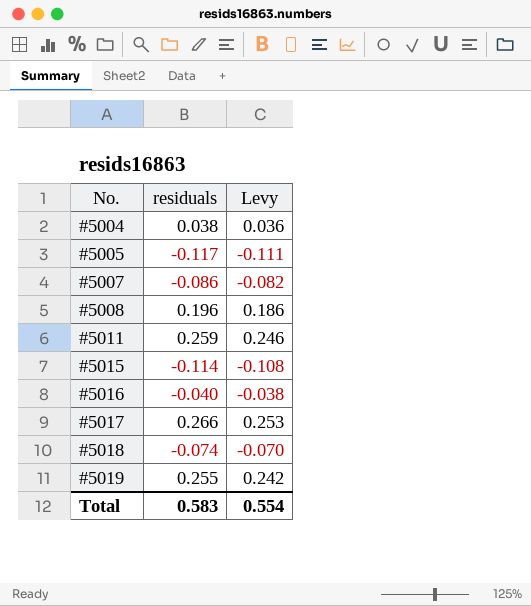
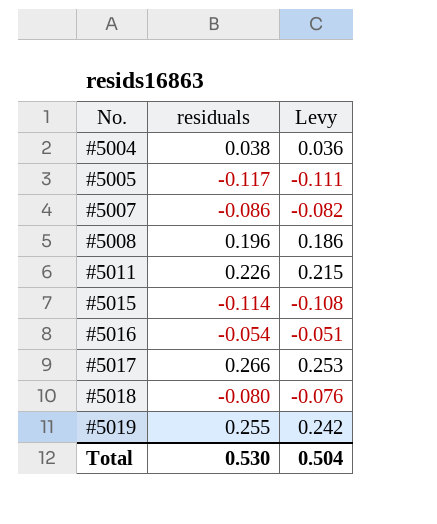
#5011 | residuals: 0.259 -> 0.226
#5011 | Levy: 0.246 -> 0.215
#5016 | residuals: -0.040 -> -0.054
#5016 | Levy: -0.038 -> -0.051
#5018 | residuals: -0.074 -> -0.080
#5018 | Levy: -0.070 -> -0.076
Total | residuals: 0.583 -> 0.530
Total | Levy: 0.554 -> 0.504

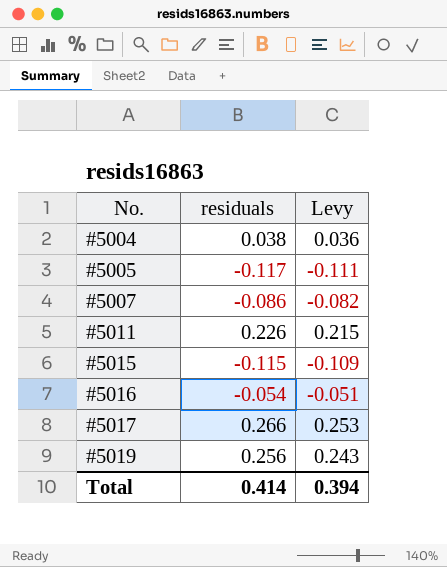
row #5008: 0.196 | 0.186 -> none
row #5018: -0.080 | -0.076 -> none
#5015 | residuals: -0.114 -> -0.115
#5015 | Levy: -0.108 -> -0.109
#5019 | residuals: 0.255 -> 0.256
#5019 | Levy: 0.242 -> 0.243
Total | residuals: 0.530 -> 0.414
Total | Levy: 0.504 -> 0.394

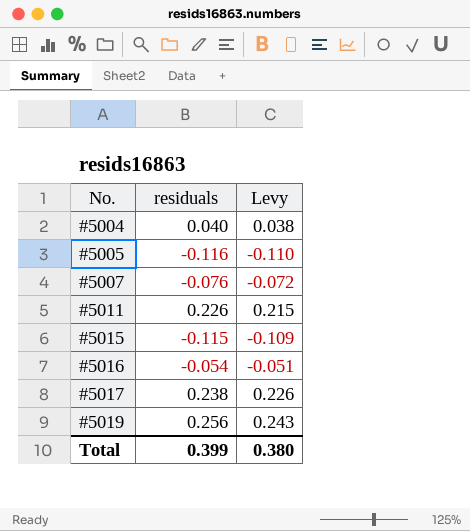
#5004 | residuals: 0.038 -> 0.040
#5004 | Levy: 0.036 -> 0.038
#5005 | residuals: -0.117 -> -0.116
#5005 | Levy: -0.111 -> -0.110
#5007 | residuals: -0.086 -> -0.076
#5007 | Levy: -0.082 -> -0.072
#5017 | residuals: 0.266 -> 0.238
#5017 | Levy: 0.253 -> 0.226
Total | residuals: 0.414 -> 0.399
Total | Levy: 0.394 -> 0.380

